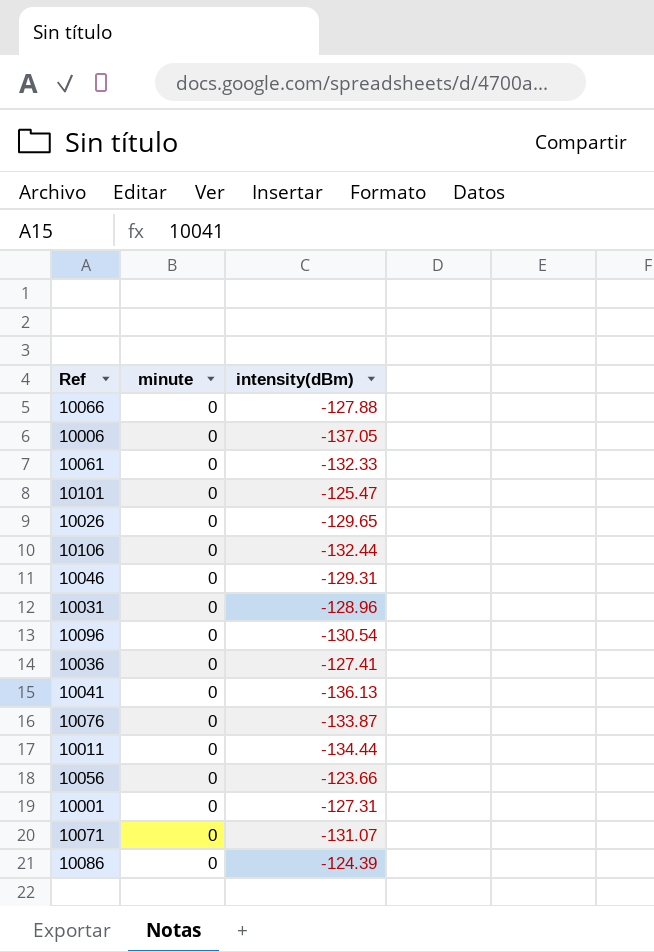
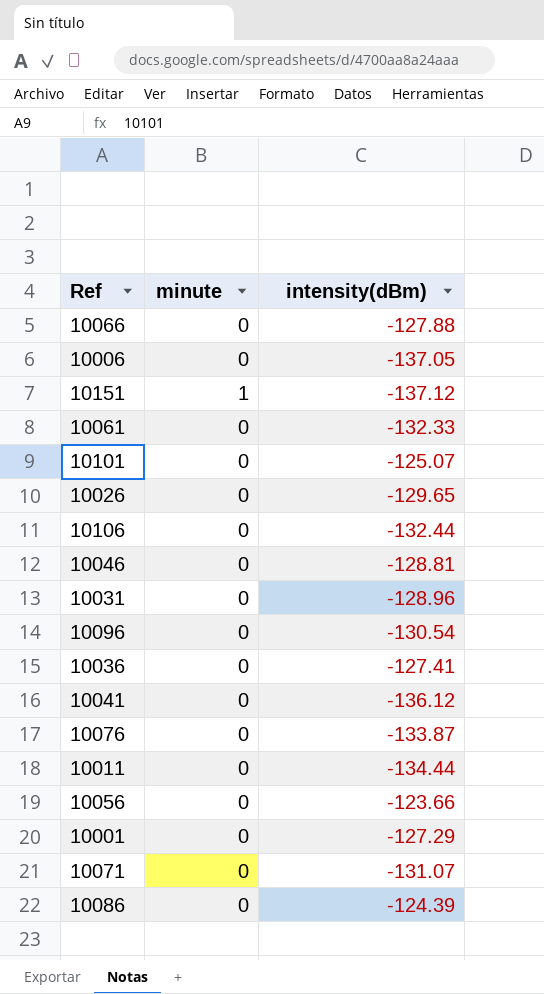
row 10151: none -> 1 | -137.12
10101 | intensity(dBm): -125.47 -> -125.07
10046 | intensity(dBm): -129.31 -> -128.81
10041 | intensity(dBm): -136.13 -> -136.12
10001 | intensity(dBm): -127.31 -> -127.29

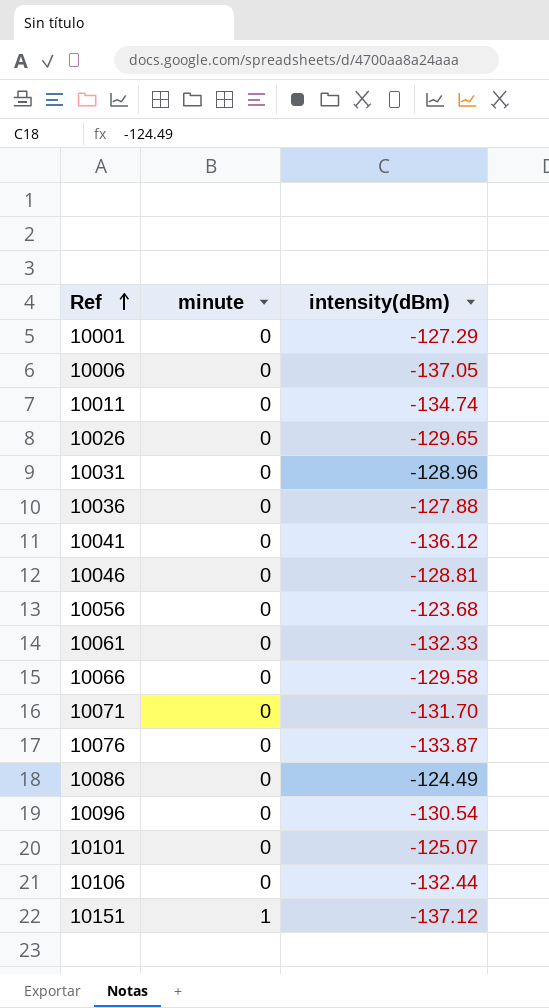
row order: none -> Ref ascending
10011 | intensity(dBm): -134.44 -> -134.74
10036 | intensity(dBm): -127.41 -> -127.88
10056 | intensity(dBm): -123.66 -> -123.68
10066 | intensity(dBm): -127.88 -> -129.58
10071 | intensity(dBm): -131.07 -> -131.70
10086 | intensity(dBm): -124.39 -> -124.49

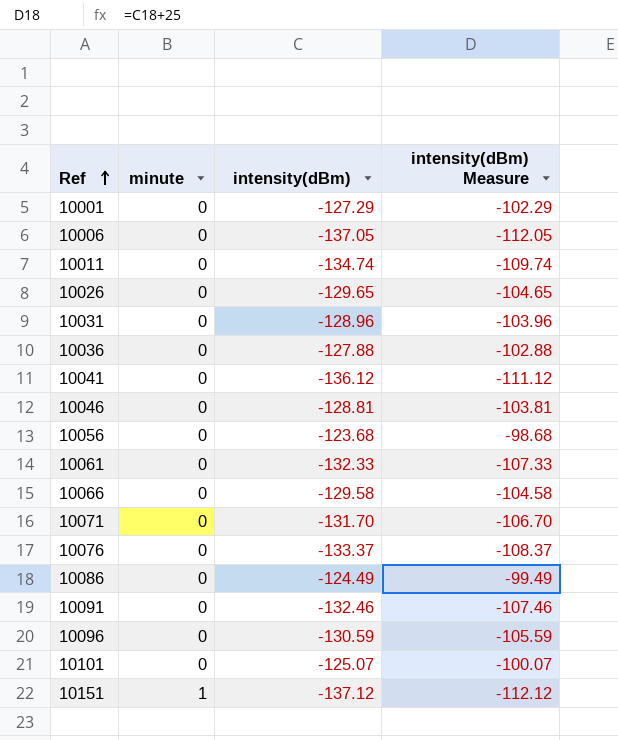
column intensity(dBm) Measure | formula: none -> [intensity(dBm)] + 25
row 10106: 0 | -132.44 -> none
10076 | intensity(dBm): -133.87 -> -133.37
row 10091: none -> 0 | -132.46 | -107.46
10096 | intensity(dBm): -130.54 -> -130.59

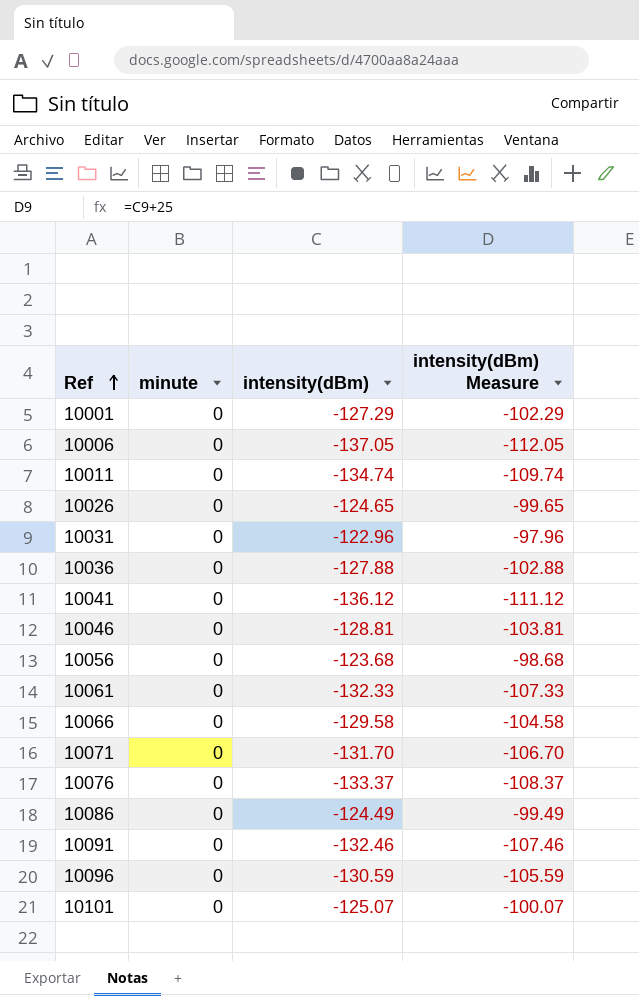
row 10151: 1 | -137.12 | -112.12 -> none
10026 | intensity(dBm): -129.65 -> -124.65
10026 | intensity(dBm) Measure: -104.65 -> -99.65
10031 | intensity(dBm): -128.96 -> -122.96
10031 | intensity(dBm) Measure: -103.96 -> -97.96

